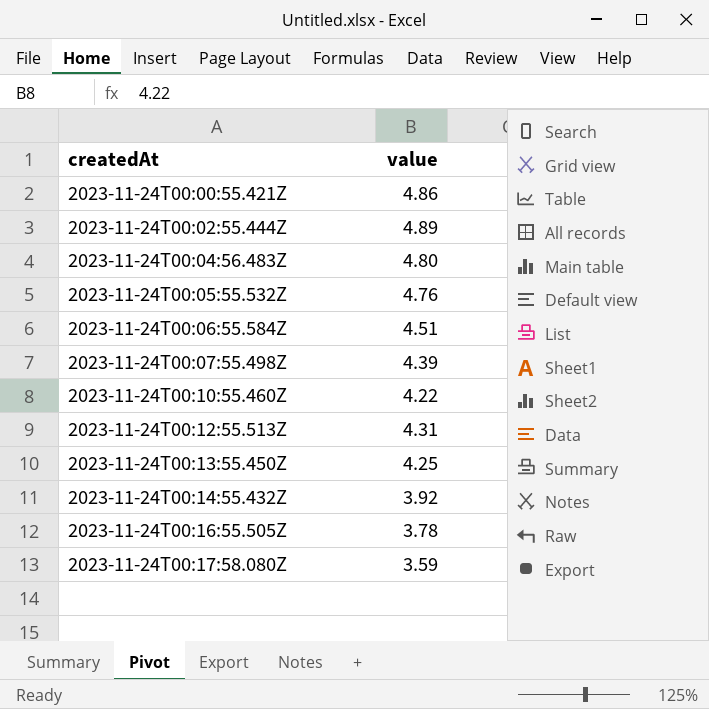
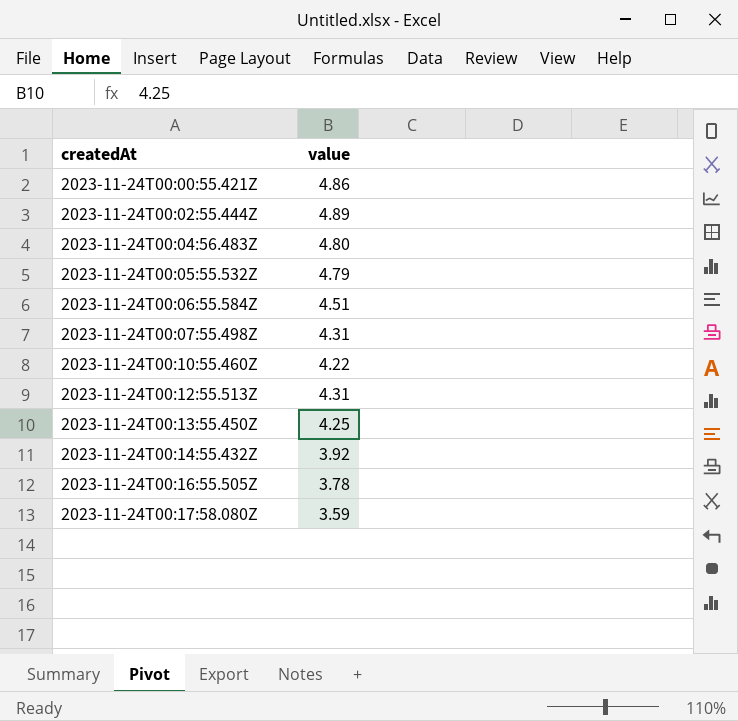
2023-11-24T00:05:55.532Z | value: 4.76 -> 4.79
2023-11-24T00:07:55.498Z | value: 4.39 -> 4.31

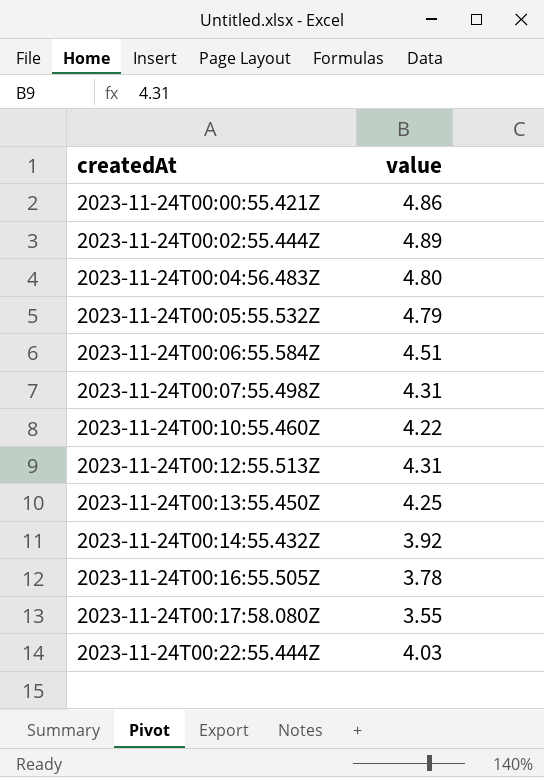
2023-11-24T00:17:58.080Z | value: 3.59 -> 3.55
row 2023-11-24T00:22:55.444Z: none -> 4.03

